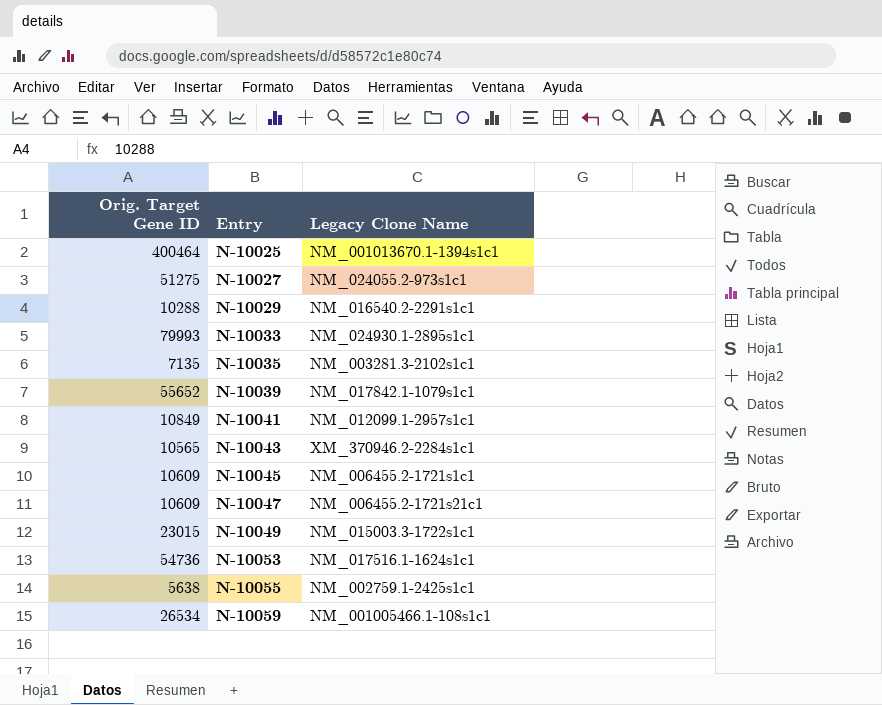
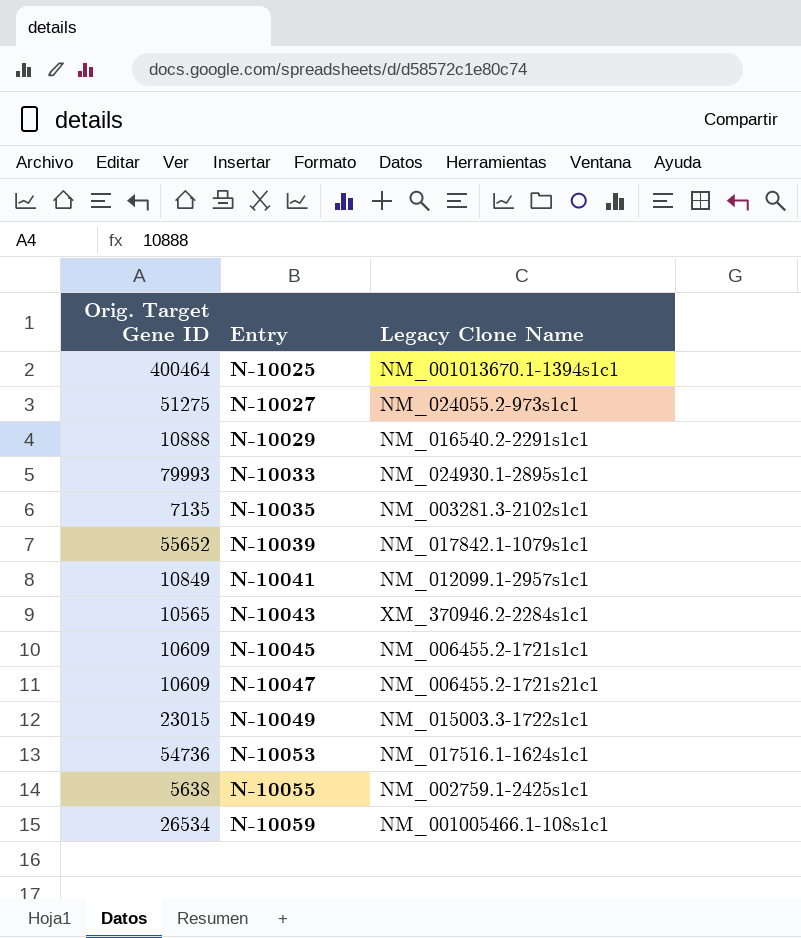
N-10029 | Orig. Target Gene ID: 10288 -> 10888

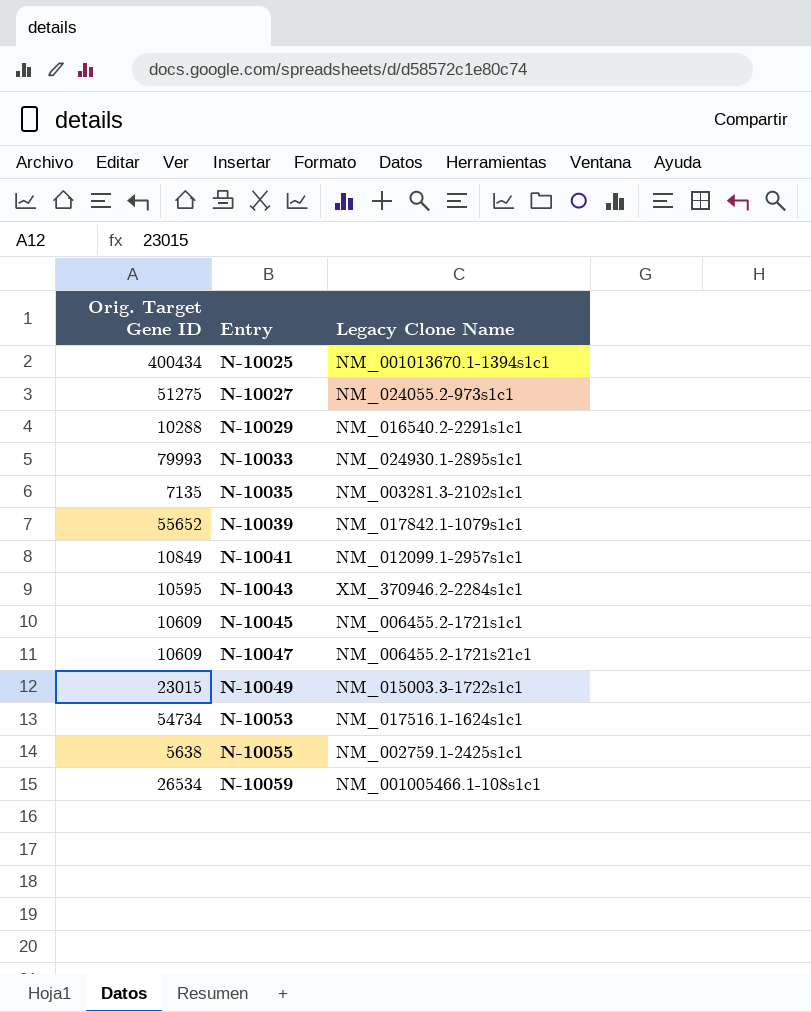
N-10025 | Orig. Target Gene ID: 400464 -> 400434
N-10029 | Orig. Target Gene ID: 10888 -> 10288
N-10043 | Orig. Target Gene ID: 10565 -> 10595
N-10053 | Orig. Target Gene ID: 54736 -> 54734

